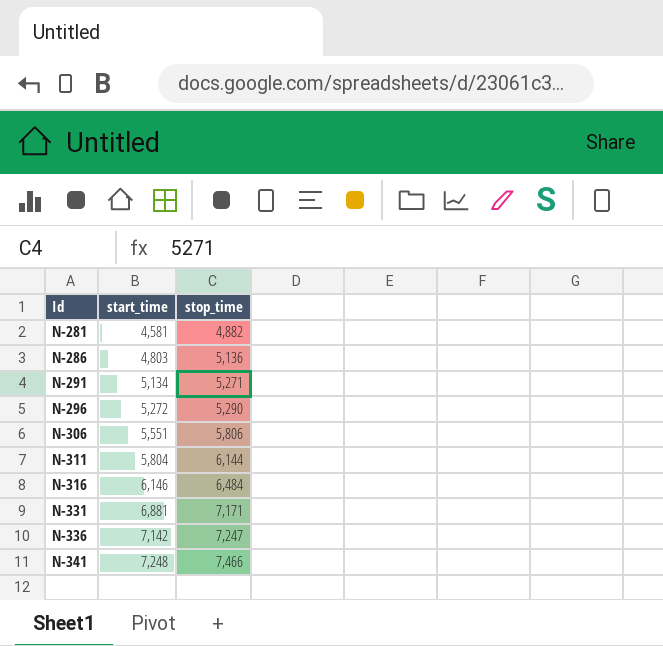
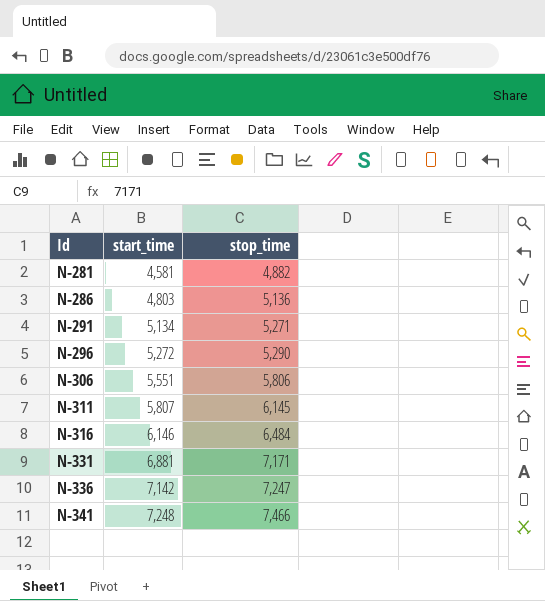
N-311 | start_time: 5,804 -> 5,807
N-311 | stop_time: 6,144 -> 6,145

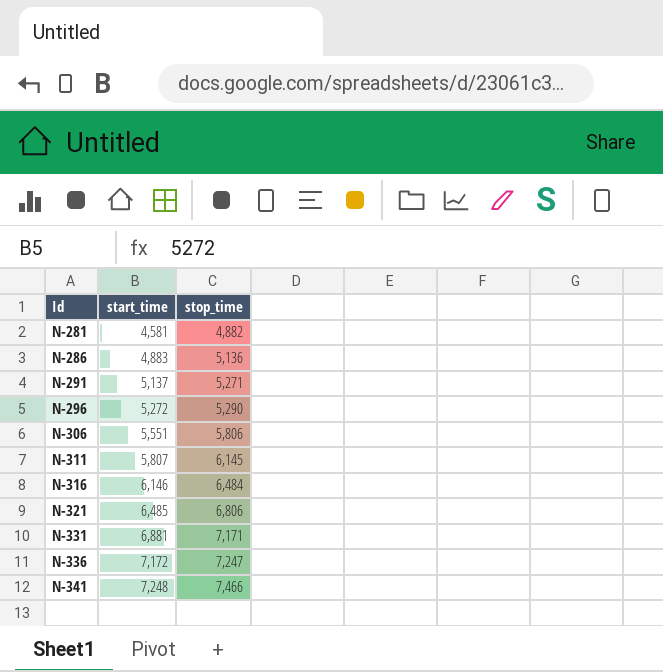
N-286 | start_time: 4,803 -> 4,883
N-291 | start_time: 5,134 -> 5,137
row N-321: none -> 6,485 | 6,806
N-336 | start_time: 7,142 -> 7,172

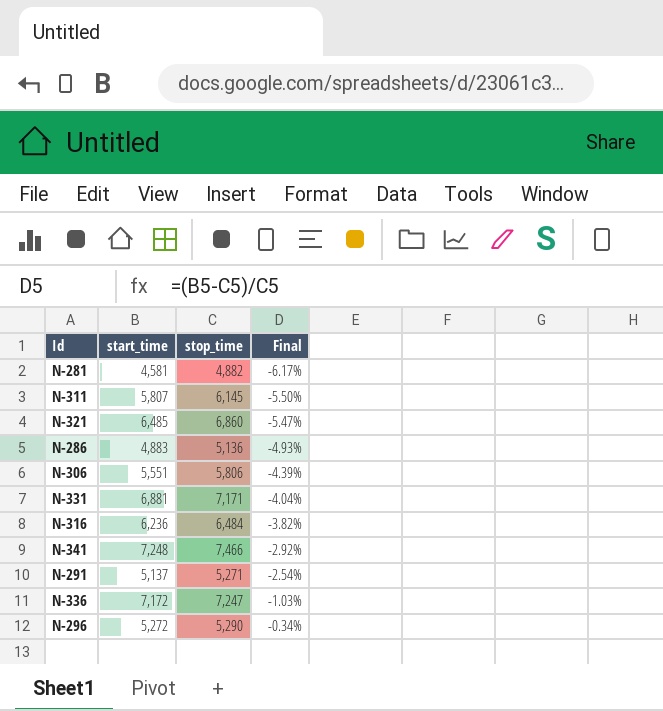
row order: Id ascending -> Final ascending
column Final | formula: none -> ([start_time] - [stop_time]) / [stop_time]
N-321 | stop_time: 6,806 -> 6,860
N-316 | start_time: 6,146 -> 6,236

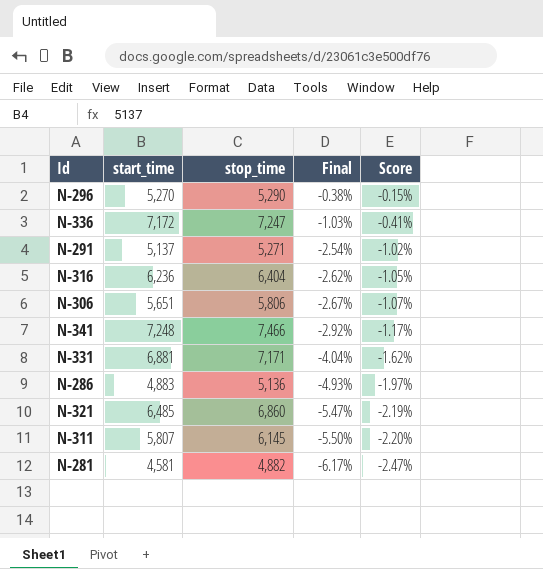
row order: Final ascending -> Final descending
column Score | formula: none -> [Final] * 0.4
N-296 | start_time: 5,272 -> 5,270
N-296 | Final: -0.34% -> -0.38%
N-316 | stop_time: 6,484 -> 6,404
N-316 | Final: -3.82% -> -2.62%
N-306 | start_time: 5,551 -> 5,651
N-306 | Final: -4.39% -> -2.67%

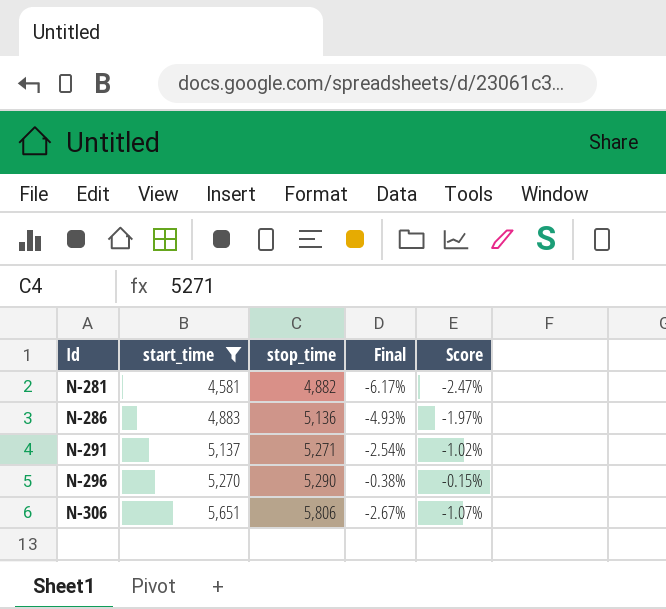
filter: none -> start_time <= 5,651
row order: Final descending -> Id ascending

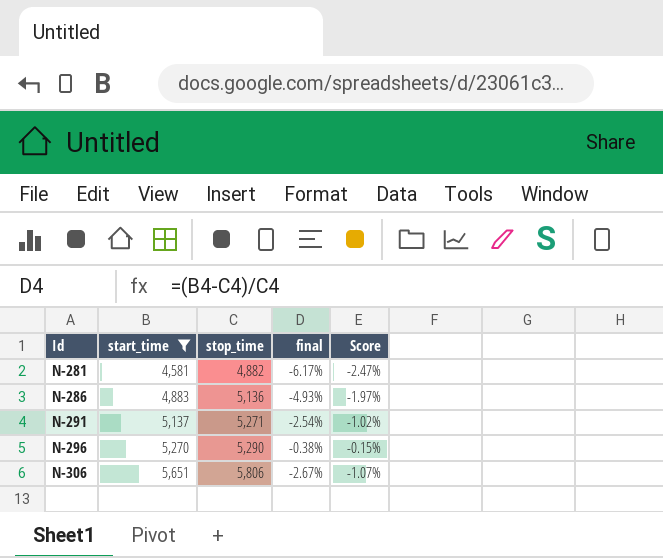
column name: Final -> final

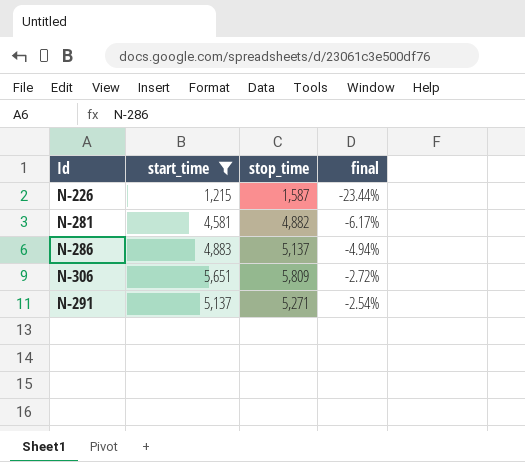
row order: Id ascending -> final ascending
column Score | formula: [final] * 0.4 -> none
row N-296: 5,270 | 5,290 | -0.38% | -0.15% -> none
row N-226: none -> 1,215 | 1,587 | -23.44%
N-286 | stop_time: 5,136 -> 5,137
N-286 | final: -4.93% -> -4.94%
N-306 | stop_time: 5,806 -> 5,809
N-306 | final: -2.67% -> -2.72%

